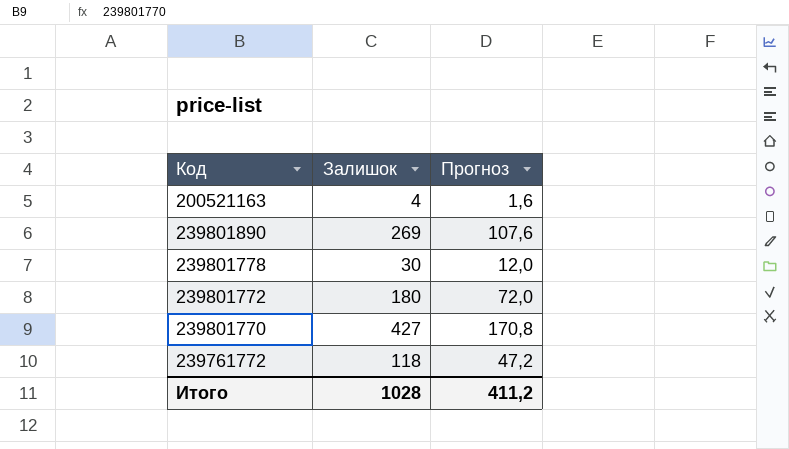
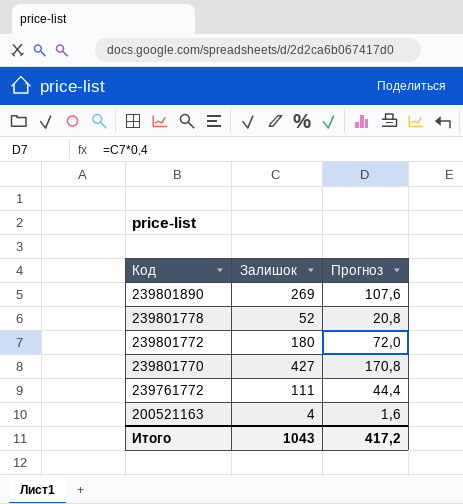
row order: none -> Код descending
239801778 | Залишок: 30 -> 52
239801778 | Прогноз: 12,0 -> 20,8
239761772 | Залишок: 118 -> 111
239761772 | Прогноз: 47,2 -> 44,4
Итого | Залишок: 1028 -> 1043
Итого | Прогноз: 411,2 -> 417,2

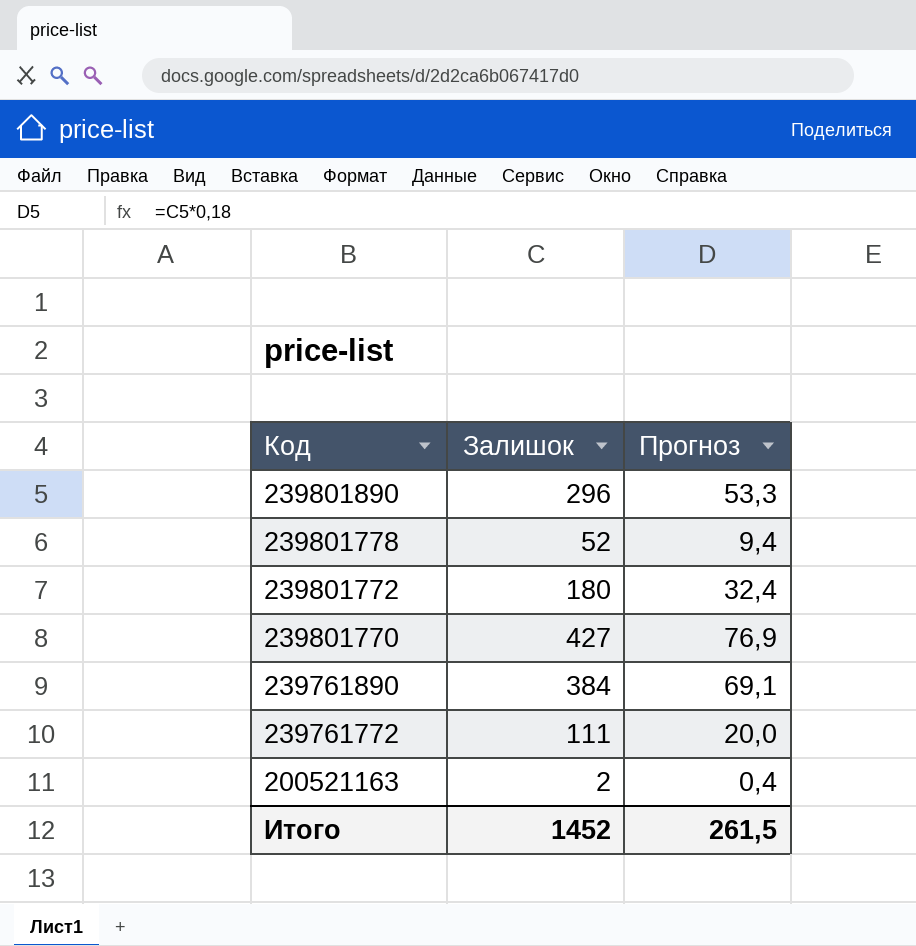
column Прогноз | formula: [Залишок] * 0,4 -> [Залишок] * 0,18
239801890 | Залишок: 269 -> 296
row 239761890: none -> 384 | 69,1
200521163 | Залишок: 4 -> 2
Итого | Залишок: 1043 -> 1452
Итого | Прогноз: 417,2 -> 261,5

